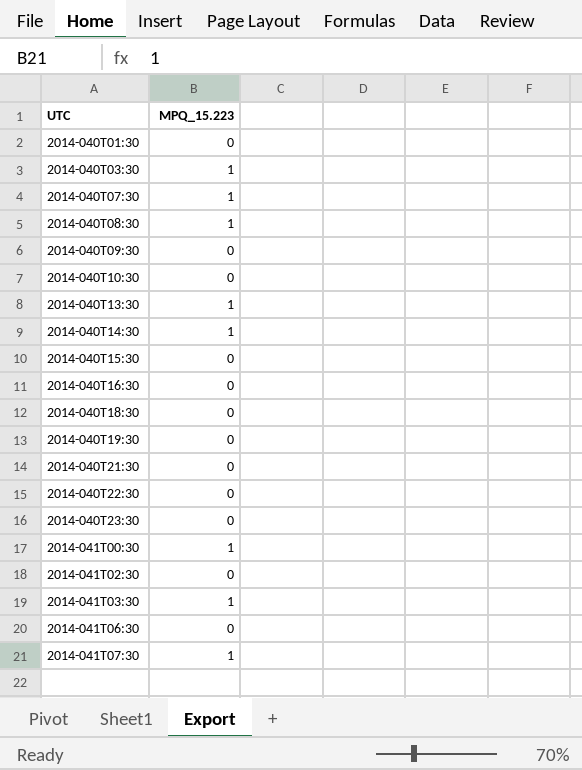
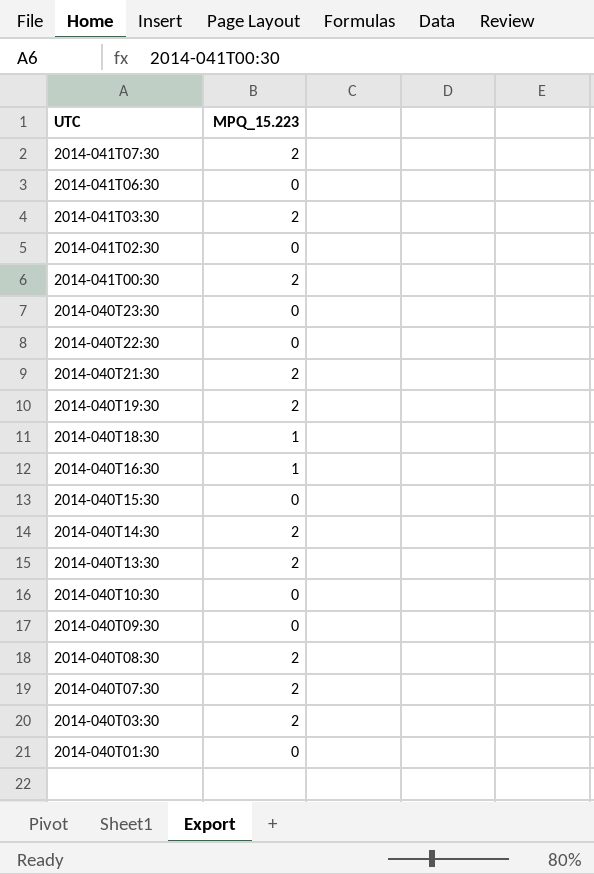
row order: UTC ascending -> UTC descending
2014-041T07:30 | MPQ_15.223: 1 -> 2
2014-041T03:30 | MPQ_15.223: 1 -> 2
2014-041T00:30 | MPQ_15.223: 1 -> 2
2014-040T21:30 | MPQ_15.223: 0 -> 2
2014-040T19:30 | MPQ_15.223: 0 -> 2
2014-040T18:30 | MPQ_15.223: 0 -> 1
2014-040T16:30 | MPQ_15.223: 0 -> 1
2014-040T14:30 | MPQ_15.223: 1 -> 2
2014-040T13:30 | MPQ_15.223: 1 -> 2
2014-040T08:30 | MPQ_15.223: 1 -> 2
2014-040T07:30 | MPQ_15.223: 1 -> 2
2014-040T03:30 | MPQ_15.223: 1 -> 2

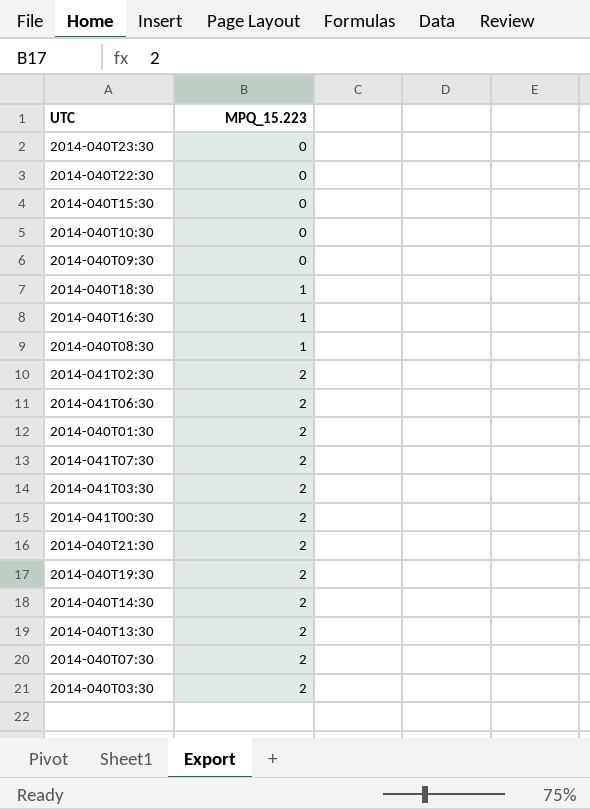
row order: UTC descending -> MPQ_15.223 ascending
2014-040T08:30 | MPQ_15.223: 2 -> 1
2014-041T02:30 | MPQ_15.223: 0 -> 2
2014-041T06:30 | MPQ_15.223: 0 -> 2
2014-040T01:30 | MPQ_15.223: 0 -> 2

